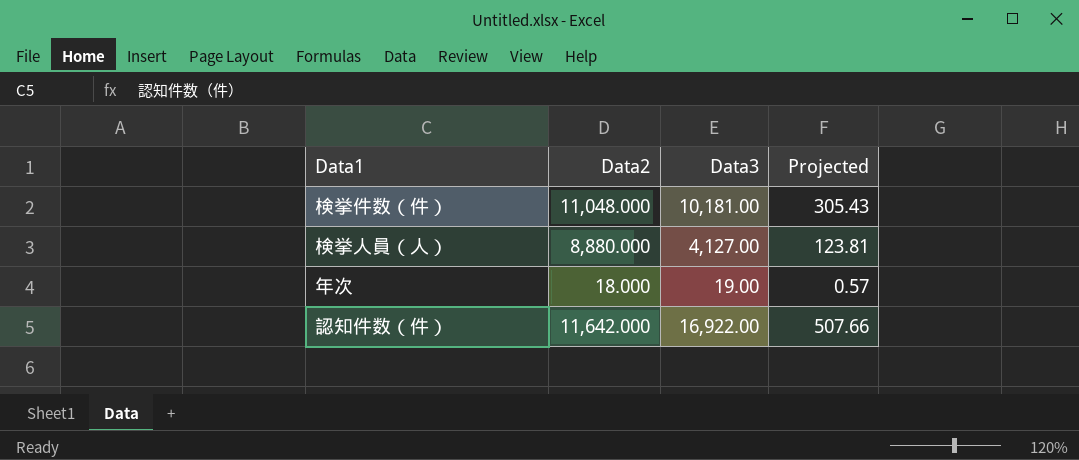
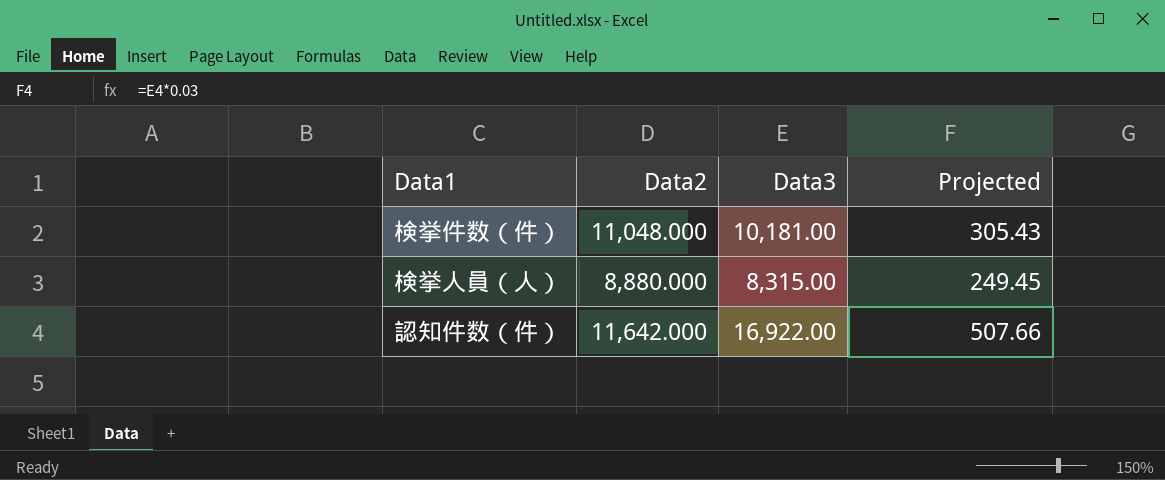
row 年次: 18.000 | 19.00 | 0.57 -> none
検挙人員（人） | Data3: 4,127.00 -> 8,315.00
検挙人員（人） | Projected: 123.81 -> 249.45

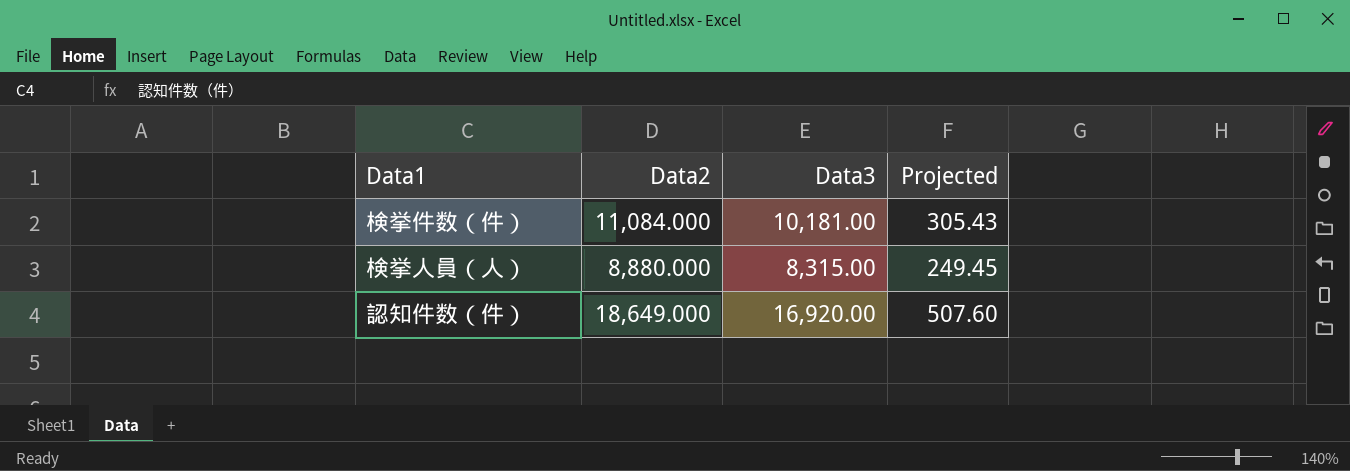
検挙件数（件） | Data2: 11,048.000 -> 11,084.000
認知件数（件） | Data2: 11,642.000 -> 18,649.000
認知件数（件） | Data3: 16,922.00 -> 16,920.00
認知件数（件） | Projected: 507.66 -> 507.60

